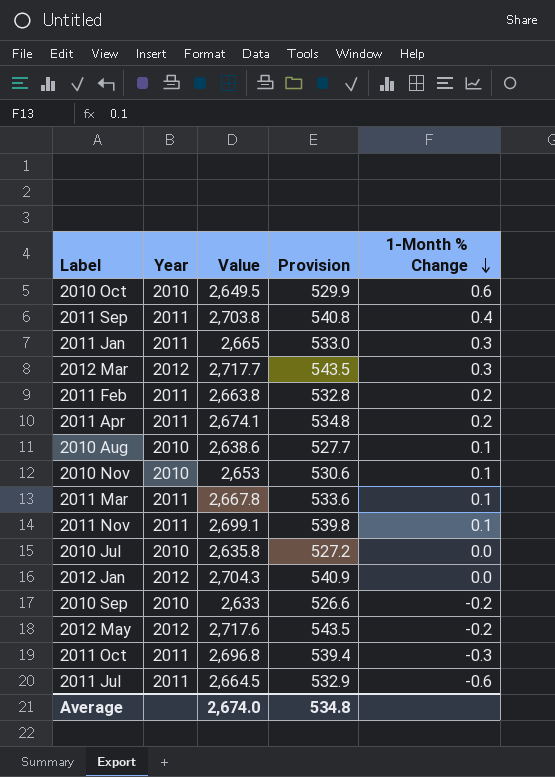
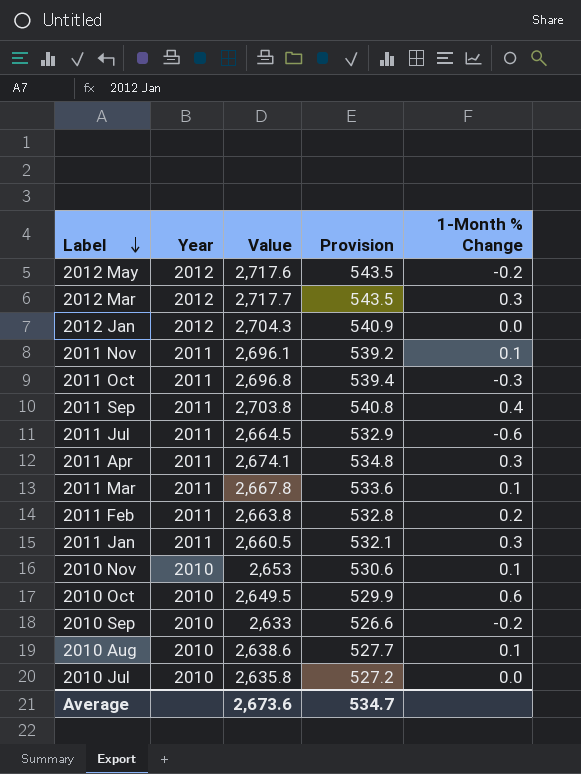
row order: 1-Month % Change descending -> Label descending
2011 Nov | Value: 2,699.1 -> 2,696.1
2011 Nov | Provision: 539.8 -> 539.2
2011 Apr | 1-Month % Change: 0.2 -> 0.3
2011 Jan | Value: 2,665 -> 2,660.5
2011 Jan | Provision: 533.0 -> 532.1
Average | Value: 2,674.0 -> 2,673.6
Average | Provision: 534.8 -> 534.7

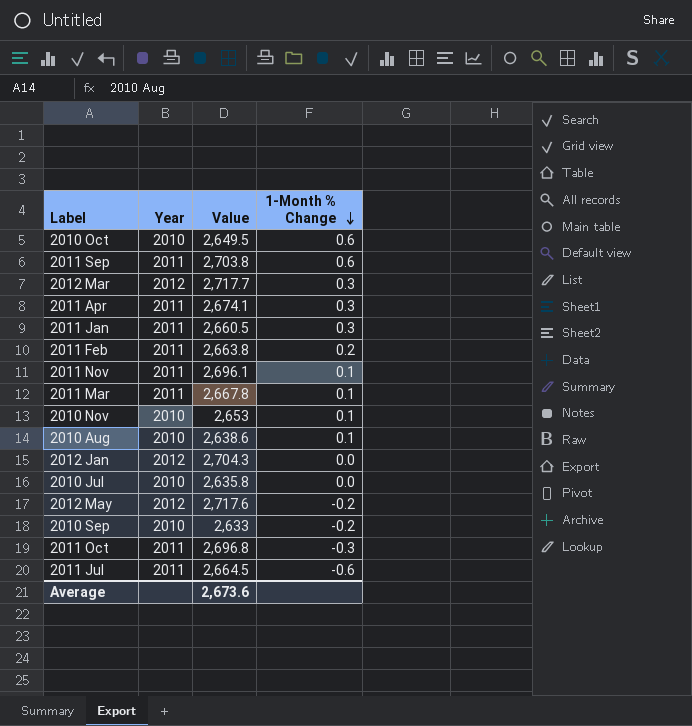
row order: Label descending -> 1-Month % Change descending
column Provision | formula: [Value] * 0.2 -> none
2011 Sep | 1-Month % Change: 0.4 -> 0.6

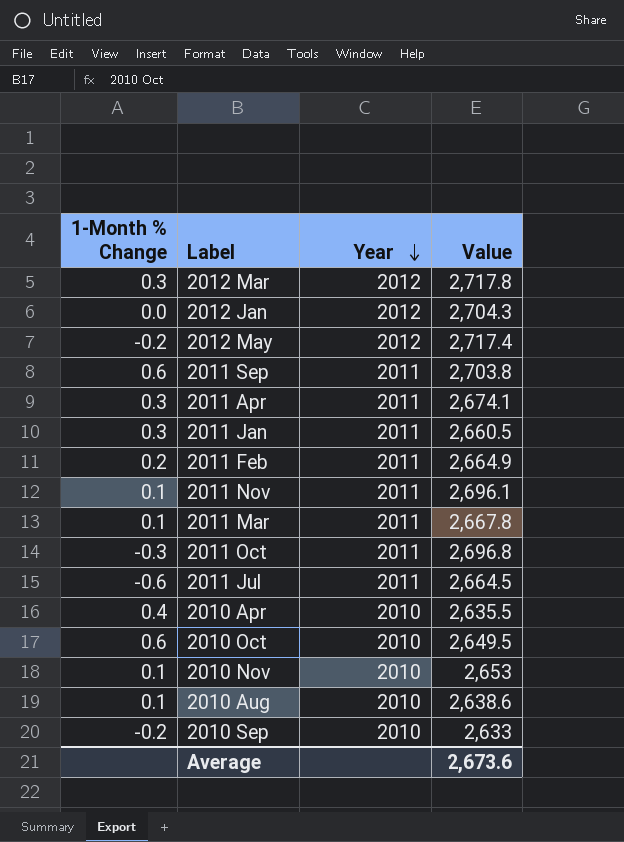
row order: 1-Month % Change descending -> Year descending
column 1-Month % Change | position: 4 -> 1
row 2010 Jul: 2010 | 2,635.8 | 0.0 -> none
2012 Mar | Value: 2,717.7 -> 2,717.8
2012 May | Value: 2,717.6 -> 2,717.4
2011 Feb | Value: 2,663.8 -> 2,664.9
row 2010 Apr: none -> 0.4 | 2010 | 2,635.5

